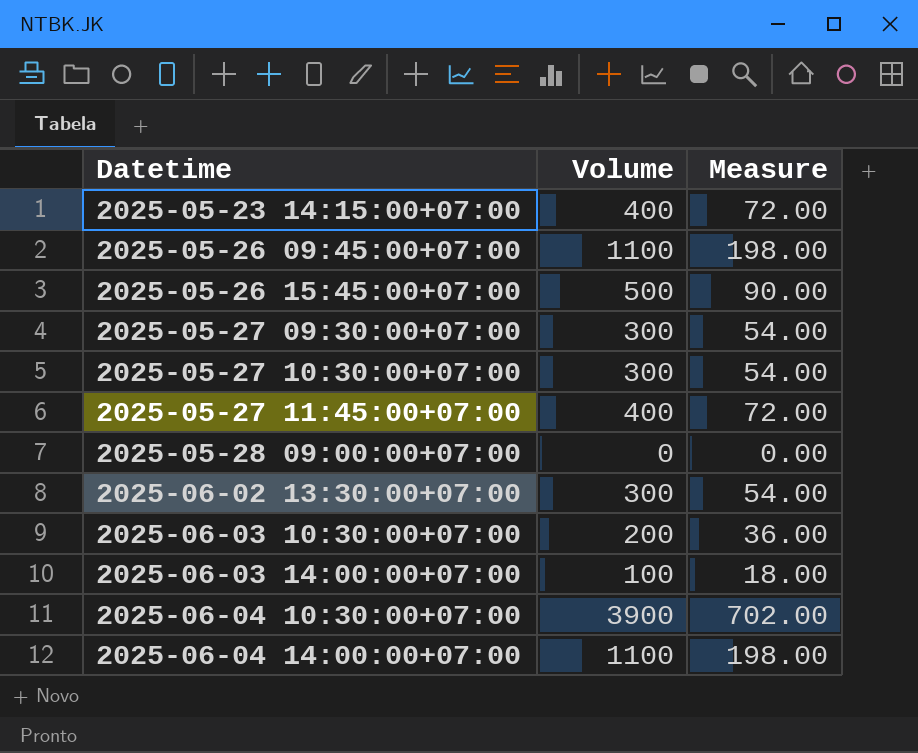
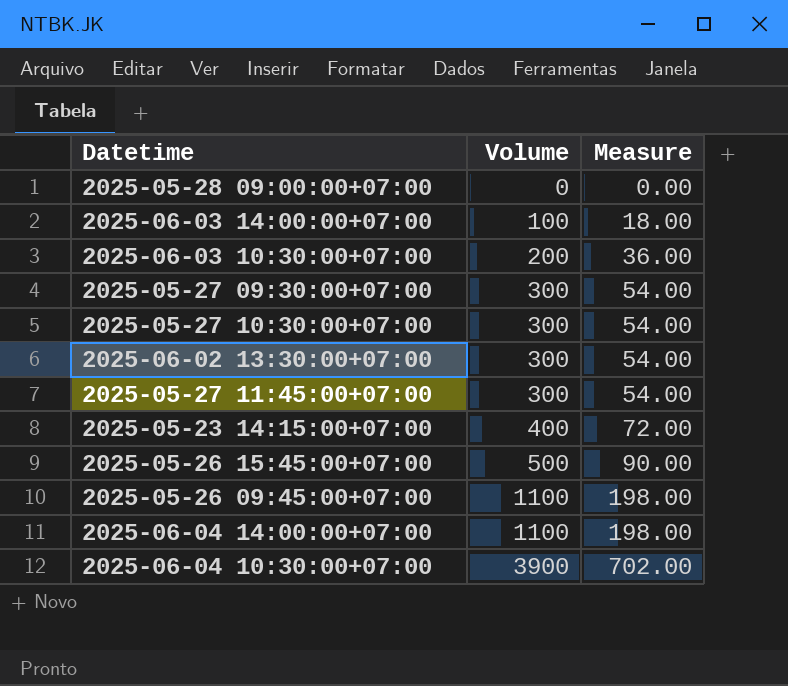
row order: Datetime ascending -> Volume ascending
2025-05-27 11:45:00+07:00 | Volume: 400 -> 300
2025-05-27 11:45:00+07:00 | Measure: 72.00 -> 54.00

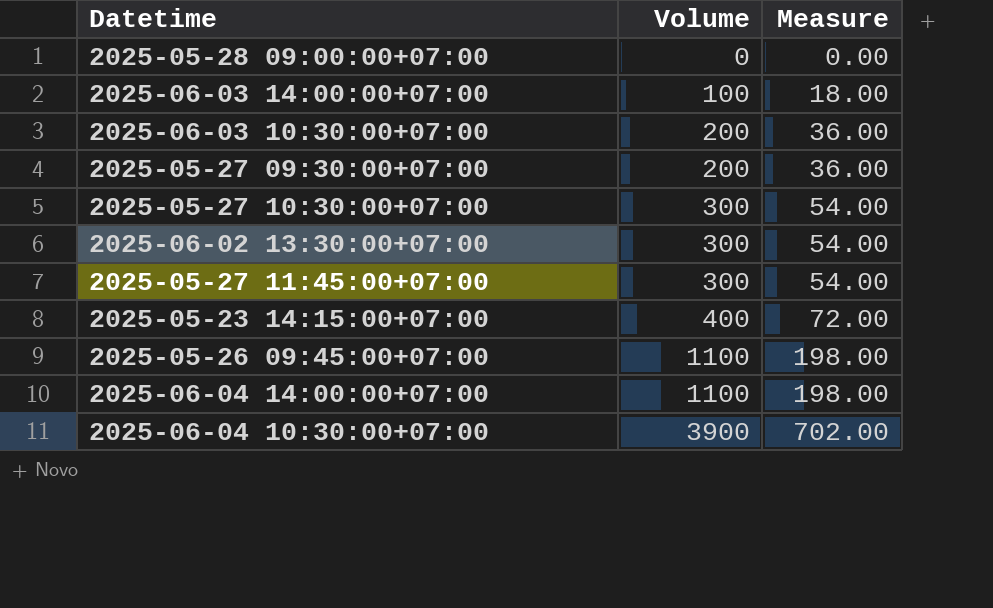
row 2025-05-26 15:45:00+07:00: 500 | 90.00 -> none
2025-05-27 09:30:00+07:00 | Volume: 300 -> 200
2025-05-27 09:30:00+07:00 | Measure: 54.00 -> 36.00

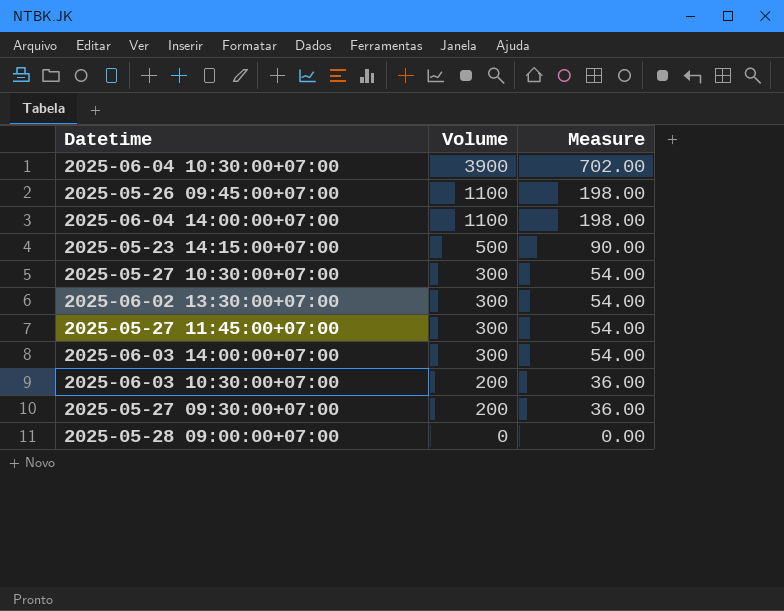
row order: Volume ascending -> Volume descending
2025-05-23 14:15:00+07:00 | Volume: 400 -> 500
2025-05-23 14:15:00+07:00 | Measure: 72.00 -> 90.00
2025-06-03 14:00:00+07:00 | Volume: 100 -> 300
2025-06-03 14:00:00+07:00 | Measure: 18.00 -> 54.00

